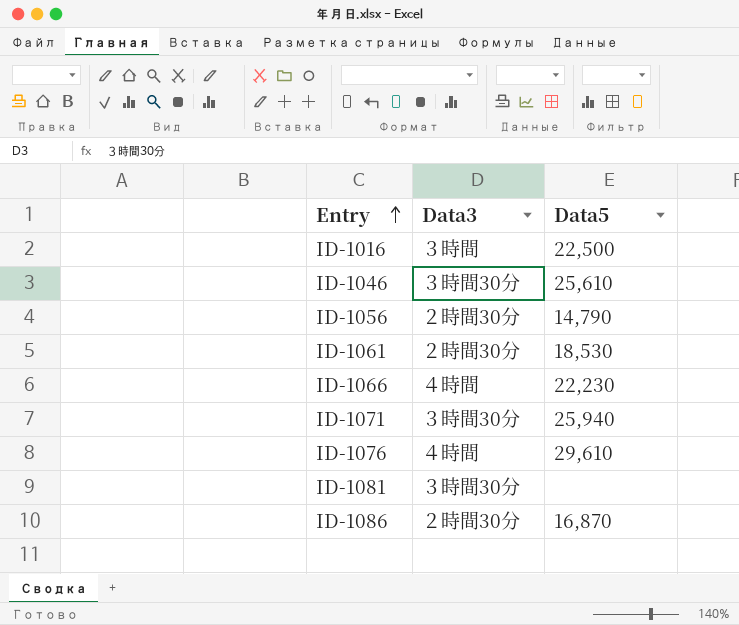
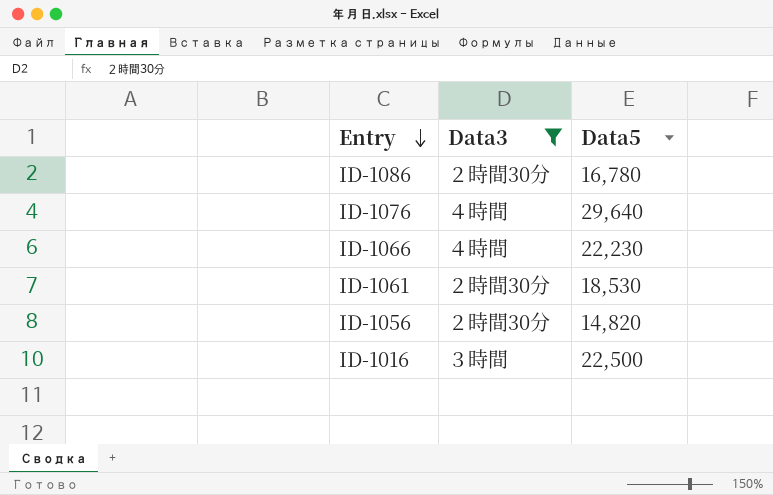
filter: none -> Data3 != ３時間30分
row order: Entry ascending -> Entry descending
ID-1086 | Data5: 16,870 -> 16,780
ID-1076 | Data5: 29,610 -> 29,640
ID-1056 | Data5: 14,790 -> 14,820

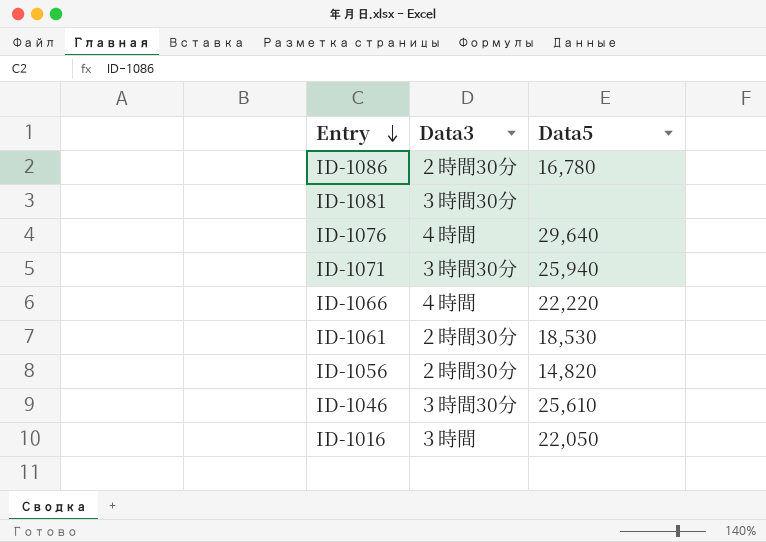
filter: Data3 != ３時間30分 -> none
ID-1066 | Data5: 22,230 -> 22,220
ID-1016 | Data5: 22,500 -> 22,050

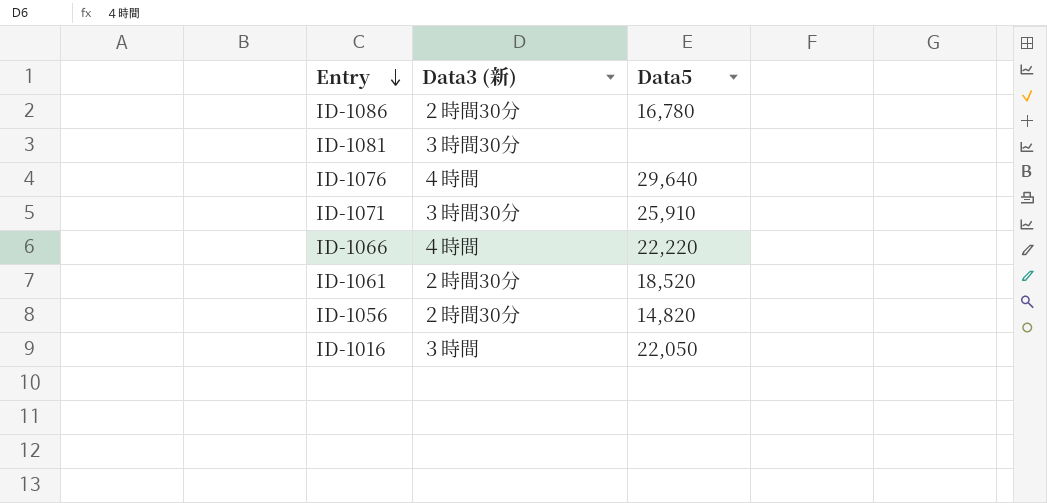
column name: Data3 -> Data3 (新)
row ID-1046: ３時間30分 | 25,610 -> none
ID-1071 | Data5: 25,940 -> 25,910
ID-1061 | Data5: 18,530 -> 18,520

